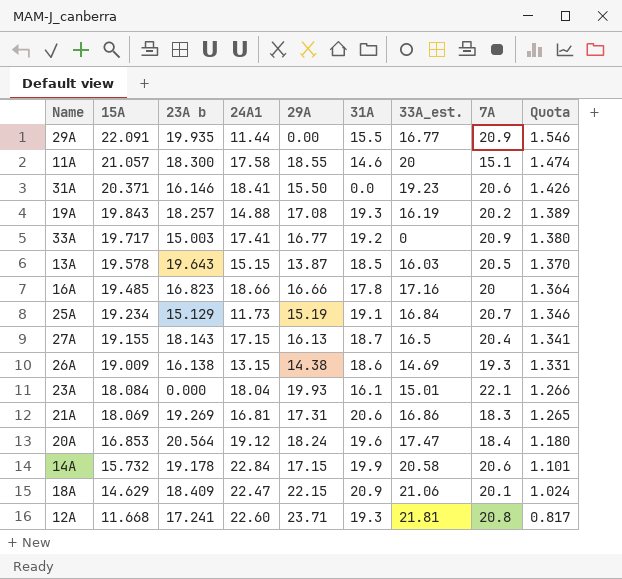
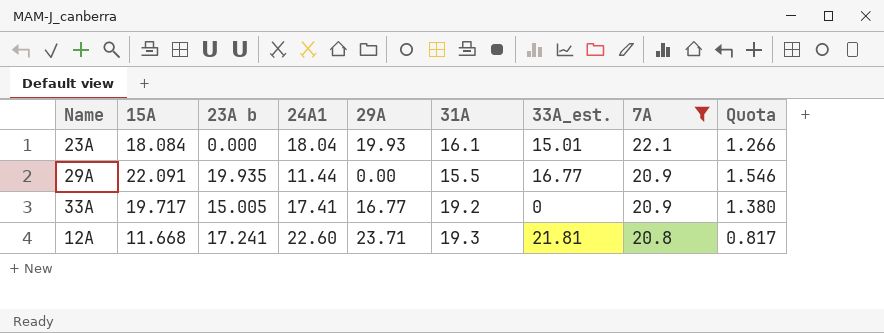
filter: none -> 7A >= 20.8
row order: 15A descending -> 7A descending
33A | 23A b: 15.003 -> 15.005

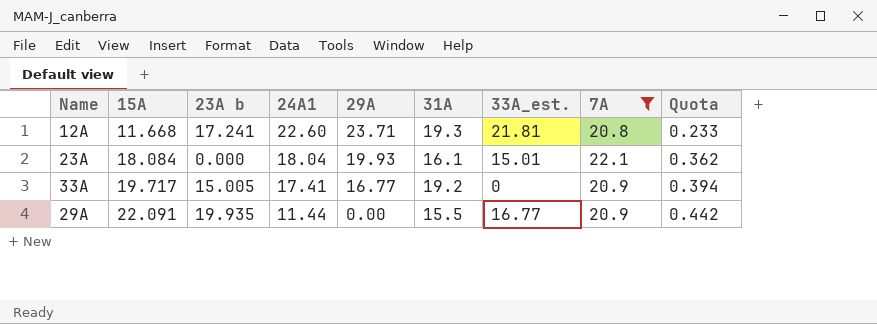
row order: 7A descending -> 15A ascending
column Quota | formula: [15A] * 0.07 -> [15A] * 0.02

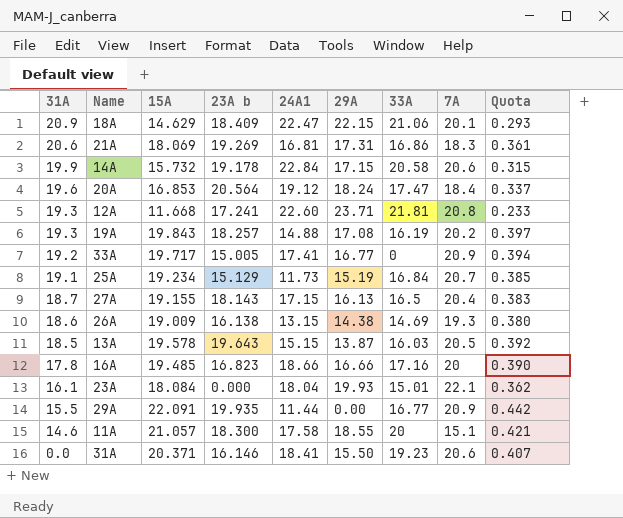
filter: 7A >= 20.8 -> none
row order: 15A ascending -> 31A descending
column 31A | position: 6 -> 1
column name: 33A_est. -> 33A

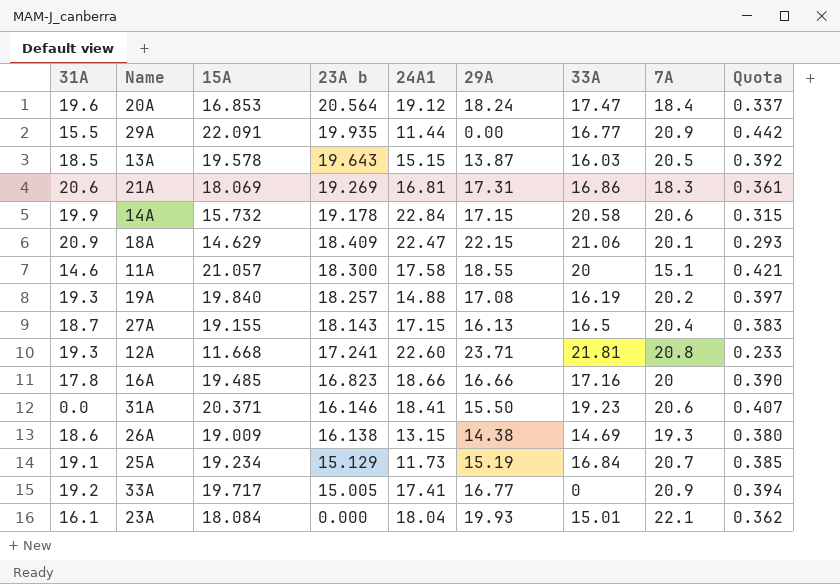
row order: 31A descending -> 23A b descending
19A | 15A: 19.843 -> 19.840

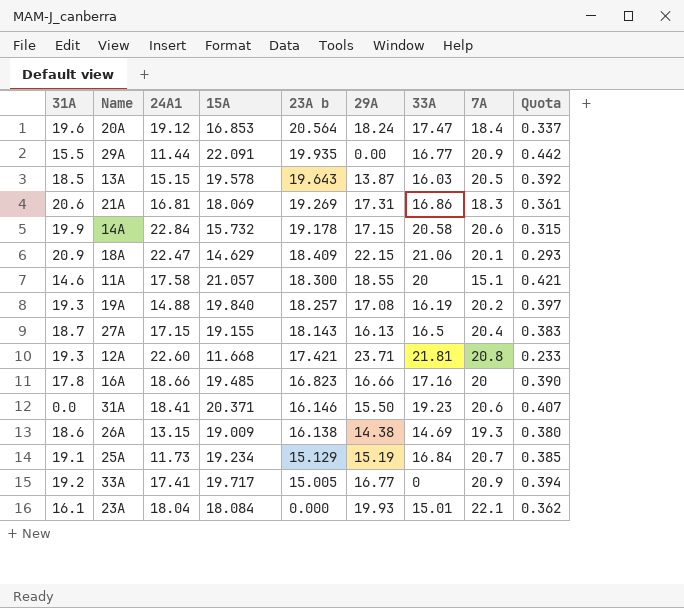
column 24A1 | position: 5 -> 3
12A | 23A b: 17.241 -> 17.421

